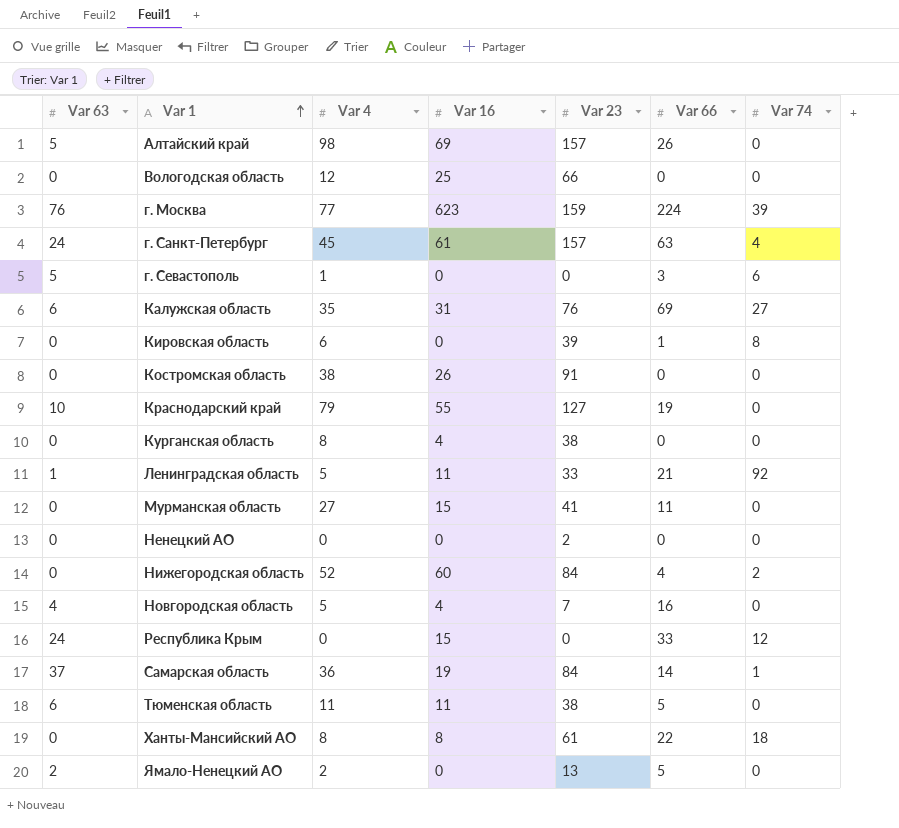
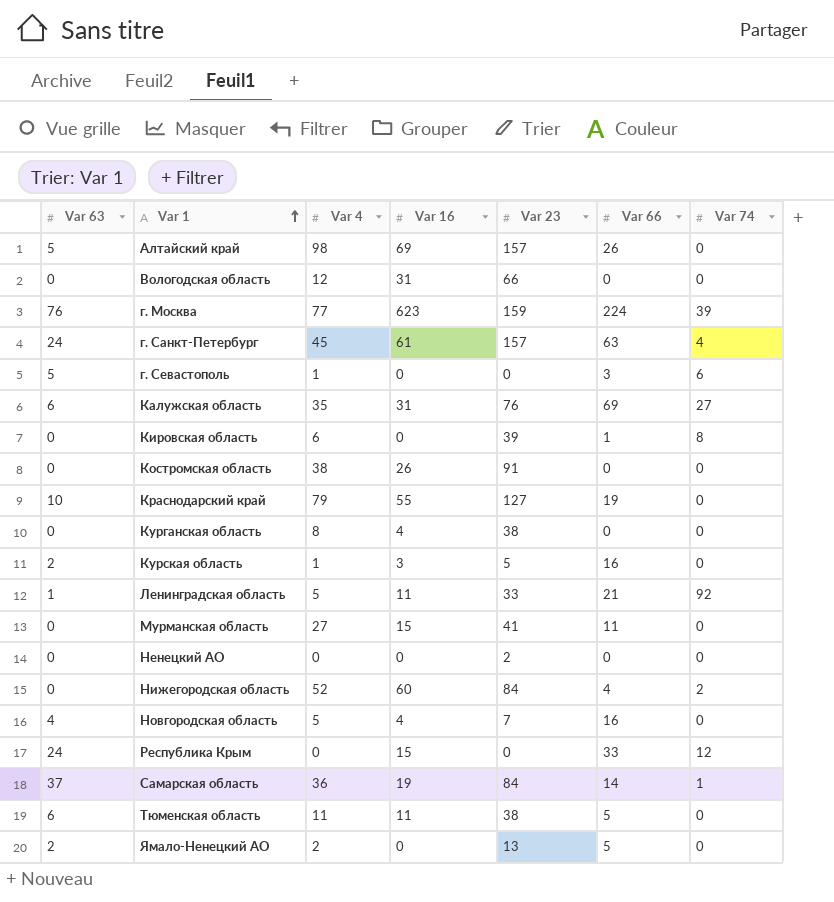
row Ханты-Мансийский АО: 0 | 8 | 8 | 61 | 22 | 18 -> none
Вологодская область | Var 16: 25 -> 31
row Курская область: none -> 2 | 1 | 3 | 5 | 16 | 0

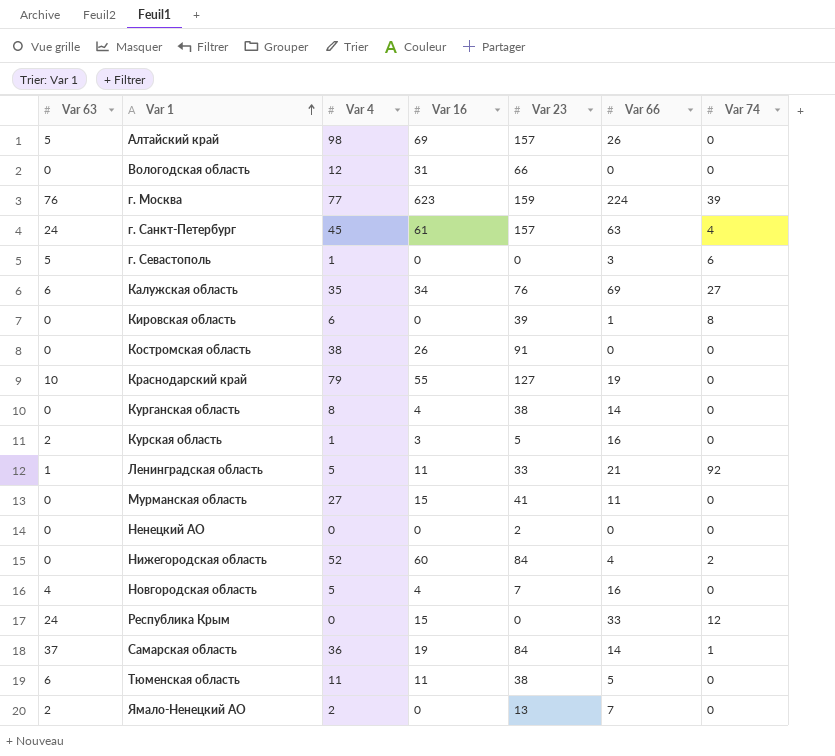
Калужская область | Var 16: 31 -> 34
Курганская область | Var 66: 0 -> 14
Ямало-Ненецкий АО | Var 66: 5 -> 7

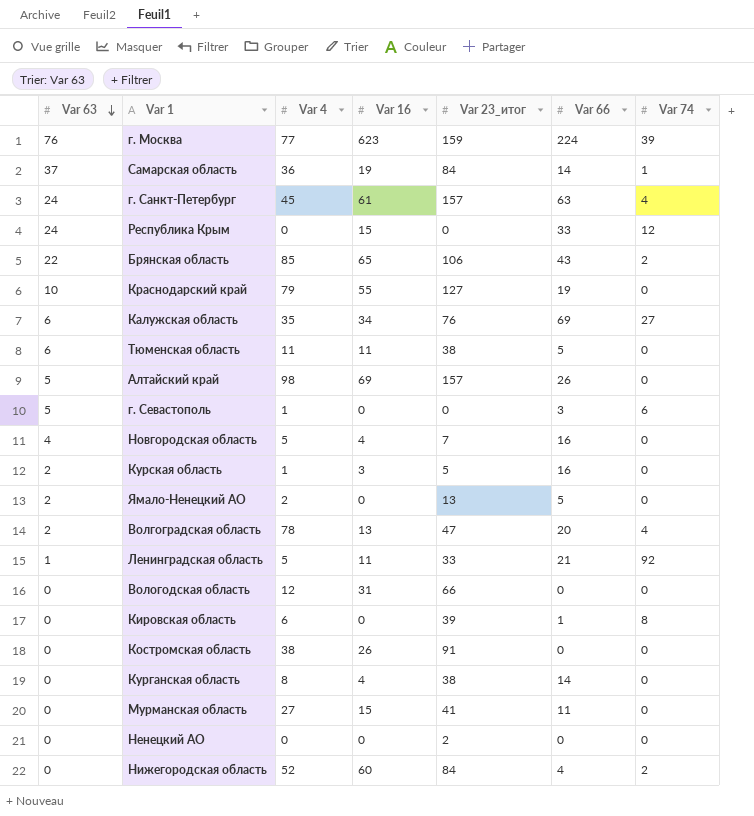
row order: Var 1 ascending -> Var 63 descending
column name: Var 23 -> Var 23_итог
row Брянская область: none -> 22 | 85 | 65 | 106 | 43 | 2
Ямало-Ненецкий АО | Var 66: 7 -> 5
row Волгоградская область: none -> 2 | 78 | 13 | 47 | 20 | 4

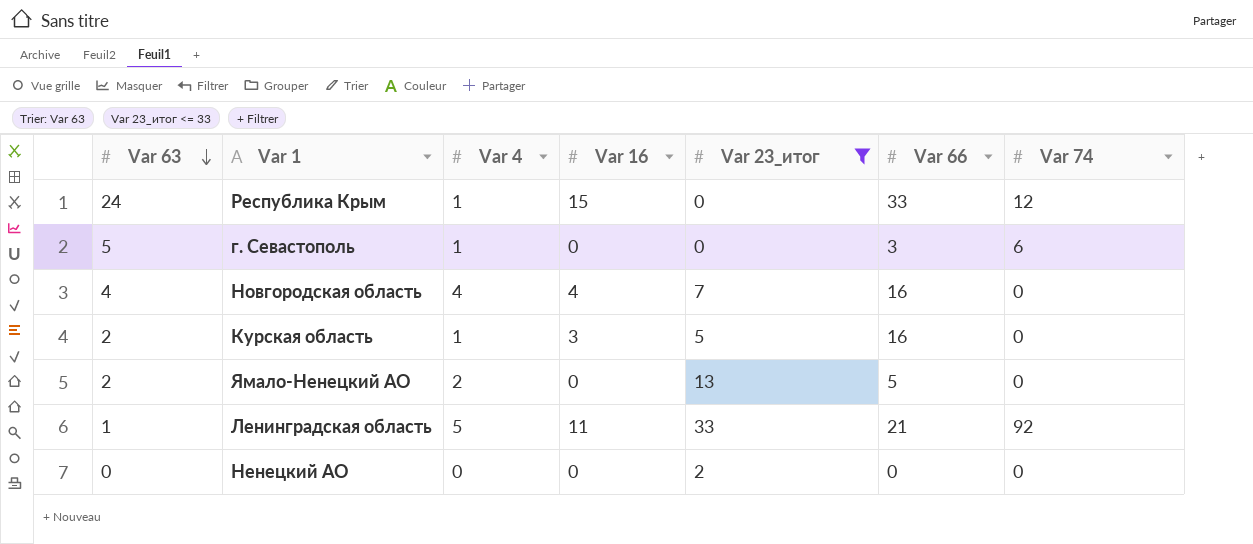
filter: none -> Var 23_итог <= 33
Республика Крым | Var 4: 0 -> 1
Новгородская область | Var 4: 5 -> 4

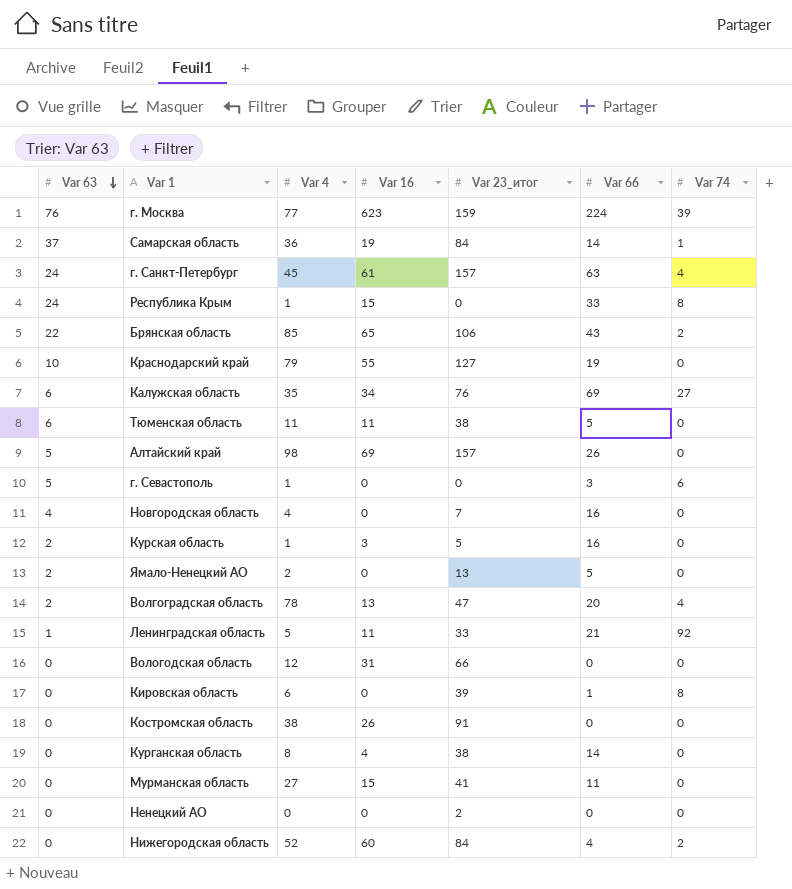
filter: Var 23_итог <= 33 -> none
Республика Крым | Var 74: 12 -> 8
Новгородская область | Var 16: 4 -> 0

